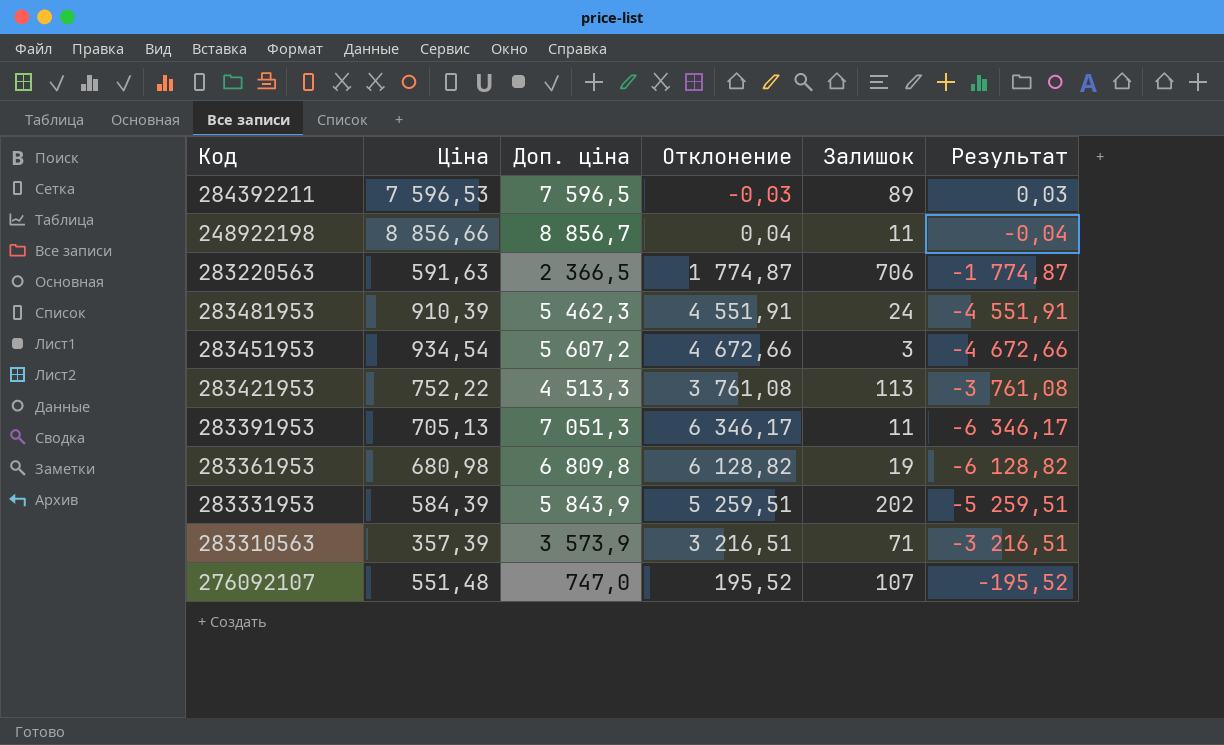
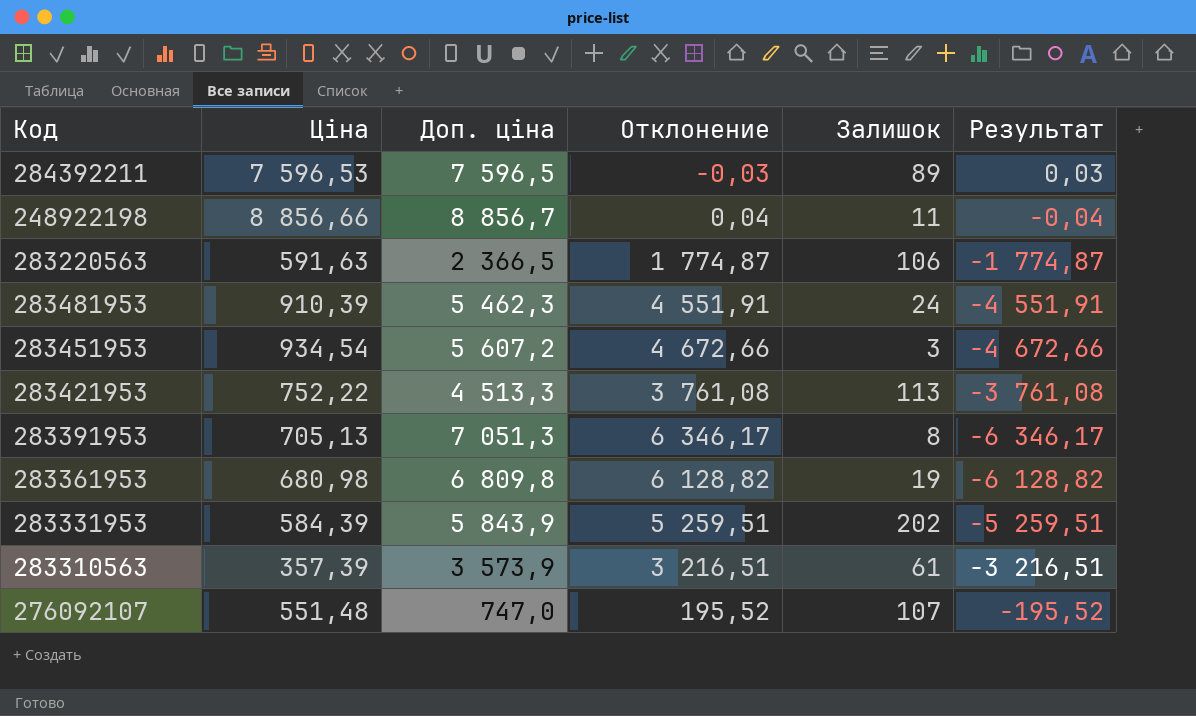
283220563 | Залишок: 706 -> 106
283391953 | Залишок: 11 -> 8
283310563 | Залишок: 71 -> 61

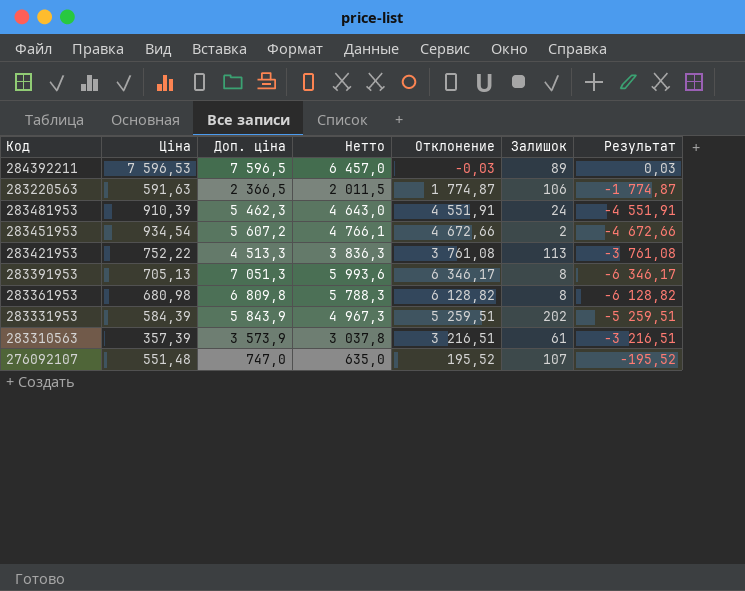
column Нетто | formula: none -> [Доп. ціна] * 0,85
row 248922198: 8 856,66 | 8 856,7 | 0,04 | 11 | -0,04 -> none
283451953 | Залишок: 3 -> 2
283361953 | Залишок: 19 -> 8

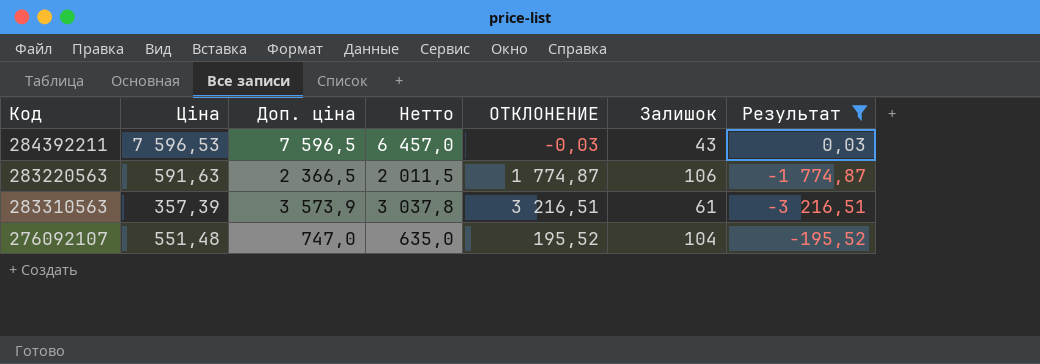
filter: none -> Результат >= -3 216,51
column name: Отклонение -> ОТКЛОНЕНИЕ
284392211 | Залишок: 89 -> 43
276092107 | Залишок: 107 -> 104

